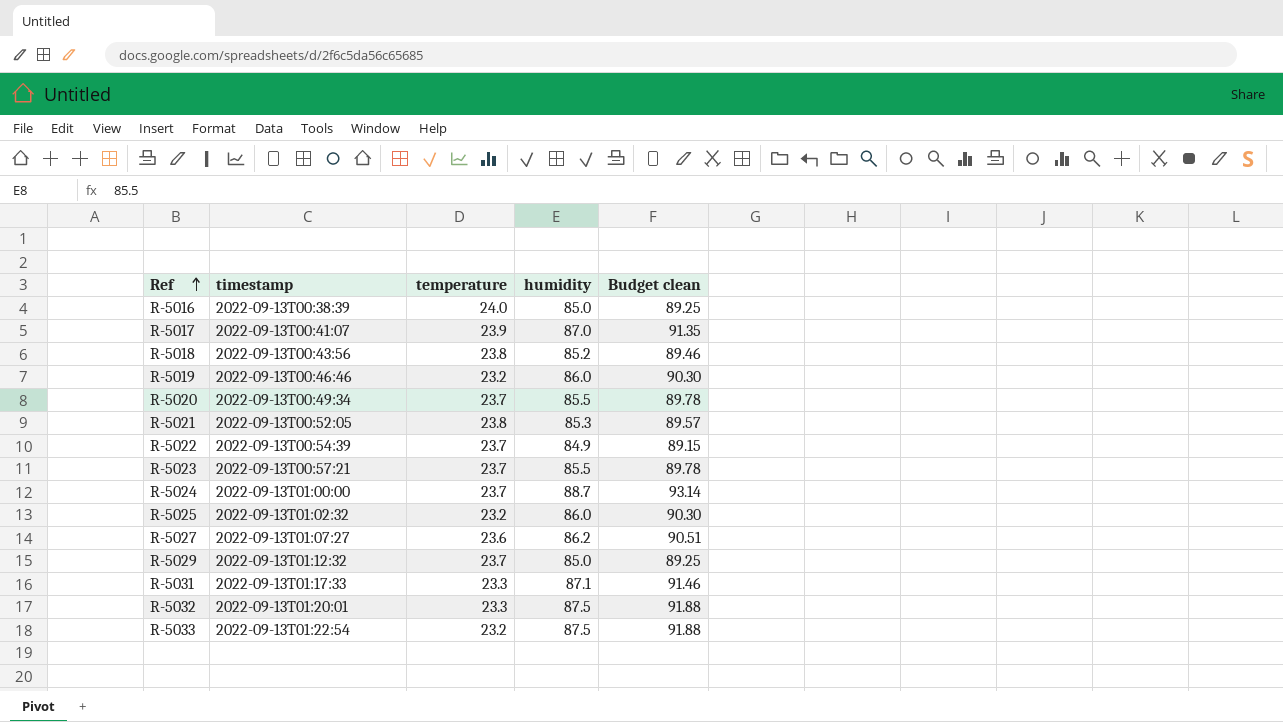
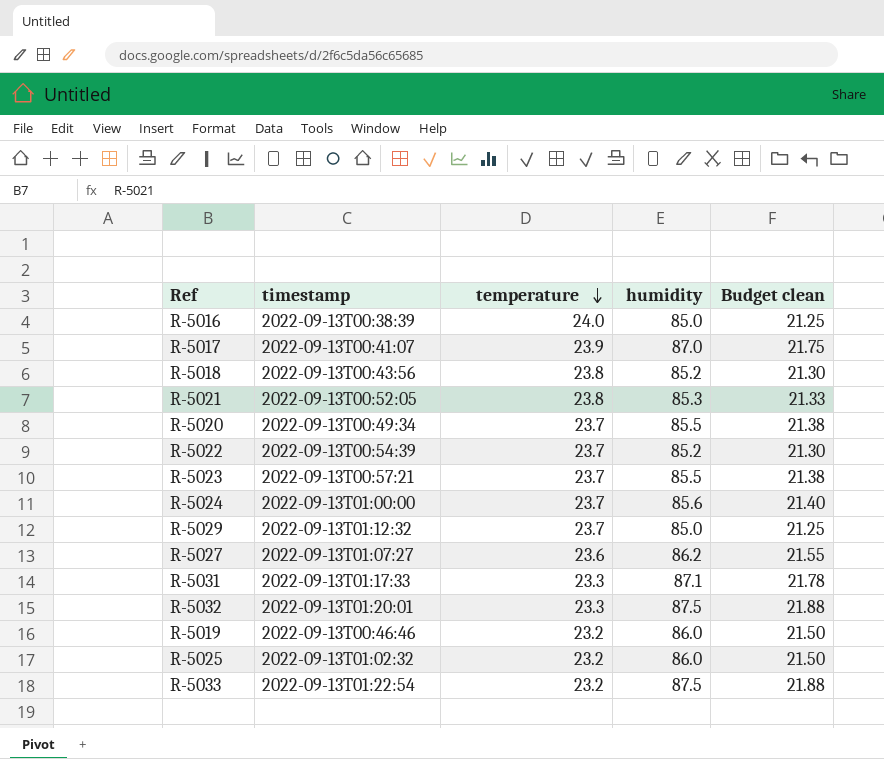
row order: Ref ascending -> temperature descending
column Budget clean | formula: [humidity] * 1.05 -> [humidity] * 0.25
R-5022 | humidity: 84.9 -> 85.2
R-5024 | humidity: 88.7 -> 85.6

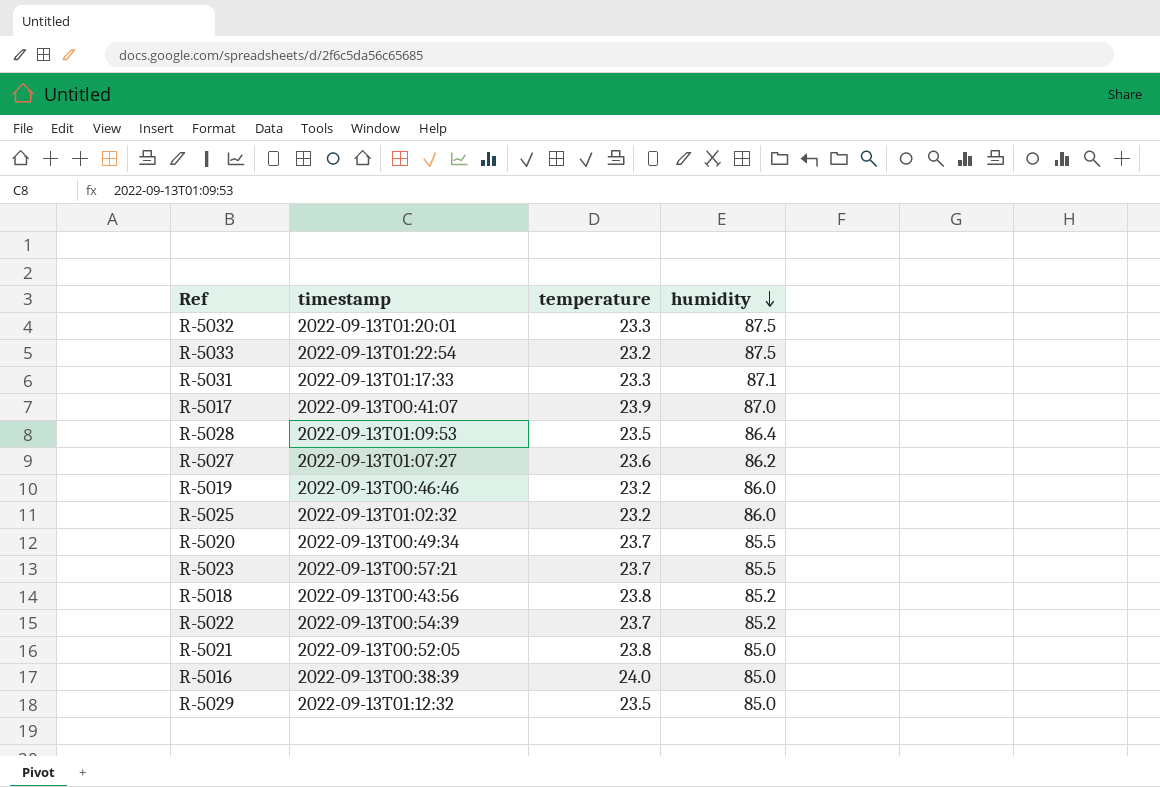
row order: temperature descending -> humidity descending
column Budget clean | formula: [humidity] * 0.25 -> none
row R-5024: 2022-09-13T01:00:00 | 23.7 | 85.6 | 21.40 -> none
row R-5028: none -> 2022-09-13T01:09:53 | 23.5 | 86.4
R-5021 | humidity: 85.3 -> 85.0
R-5029 | temperature: 23.7 -> 23.5

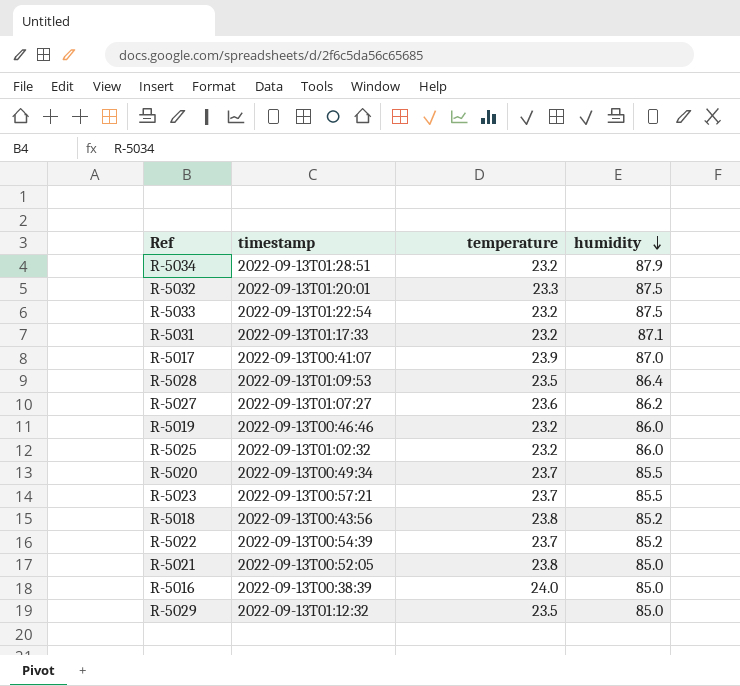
row R-5034: none -> 2022-09-13T01:28:51 | 23.2 | 87.9
R-5031 | temperature: 23.3 -> 23.2

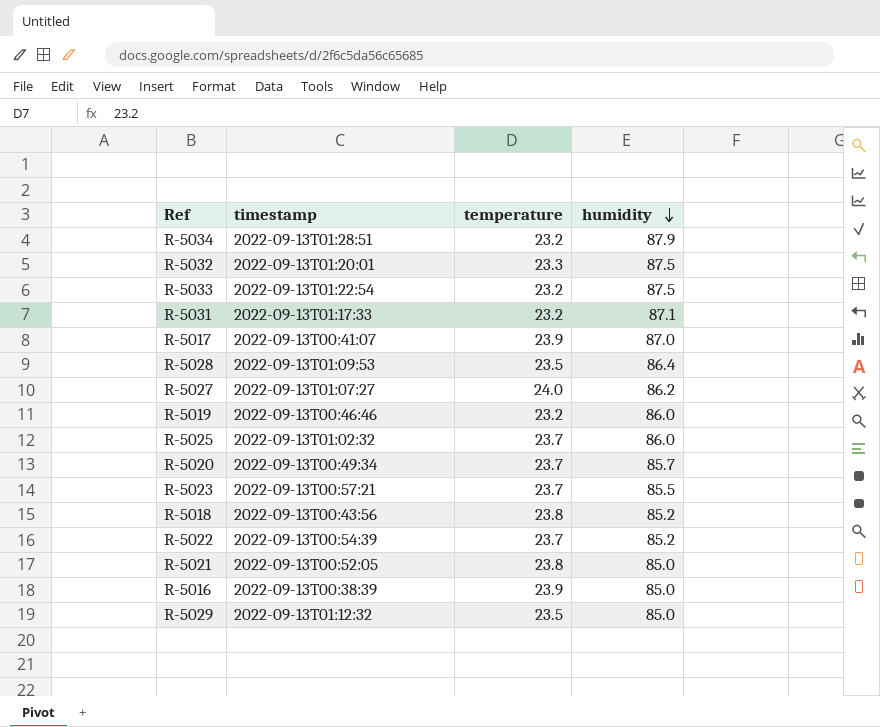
R-5027 | temperature: 23.6 -> 24.0
R-5025 | temperature: 23.2 -> 23.7
R-5020 | humidity: 85.5 -> 85.7
R-5016 | temperature: 24.0 -> 23.9

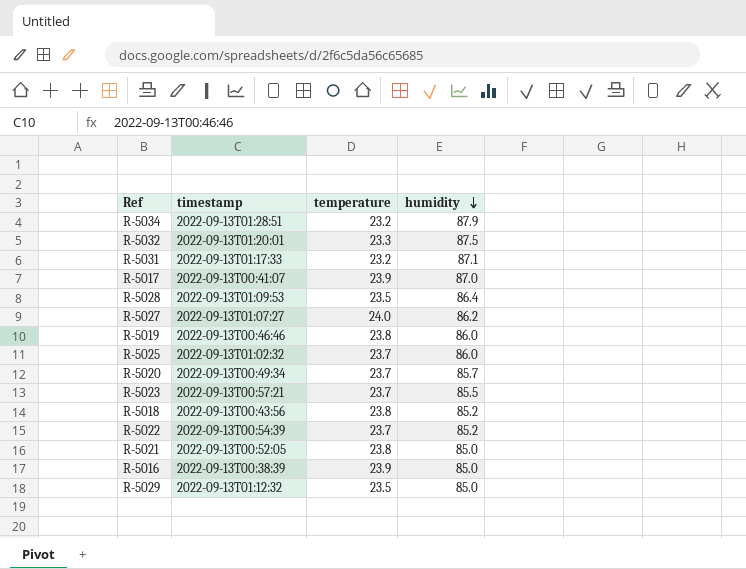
row R-5033: 2022-09-13T01:22:54 | 23.2 | 87.5 -> none
R-5019 | temperature: 23.2 -> 23.8

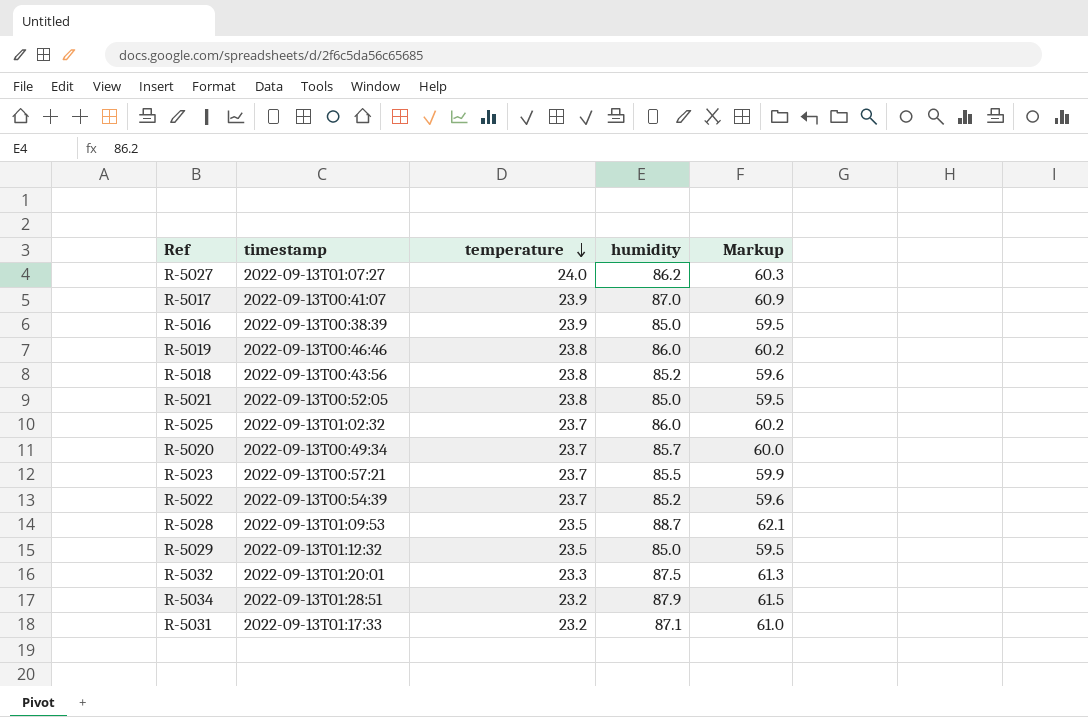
row order: humidity descending -> temperature descending
column Markup | formula: none -> [humidity] * 0.7
R-5028 | humidity: 86.4 -> 88.7

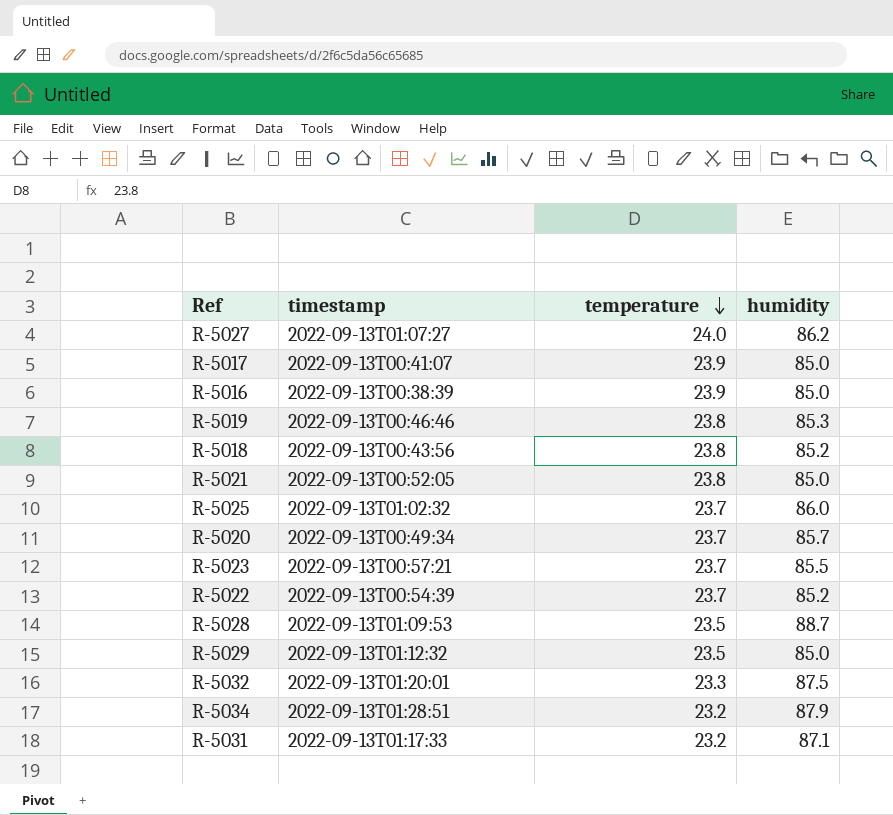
column Markup | formula: [humidity] * 0.7 -> none
R-5017 | humidity: 87.0 -> 85.0
R-5019 | humidity: 86.0 -> 85.3

